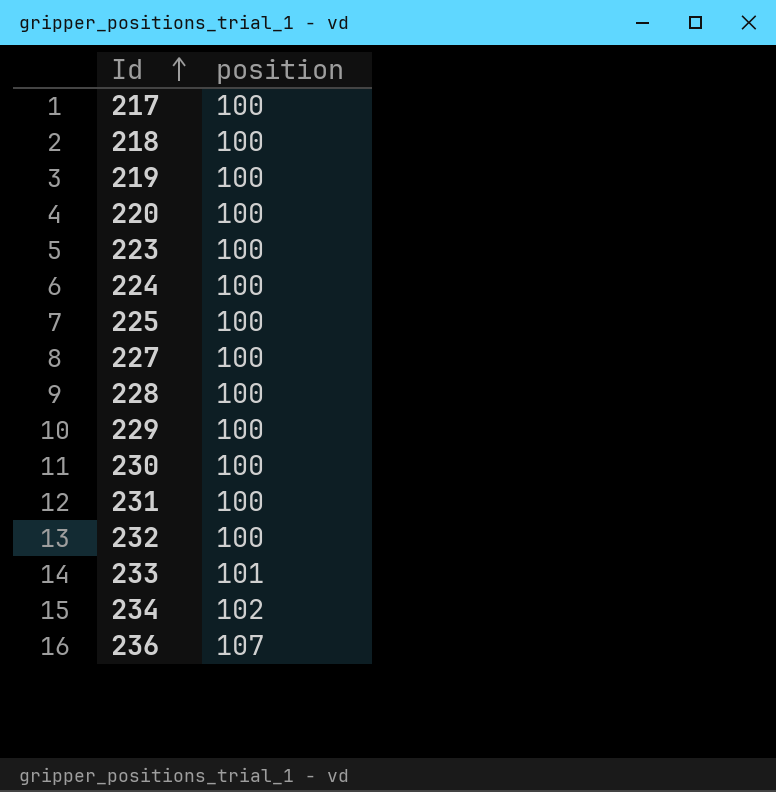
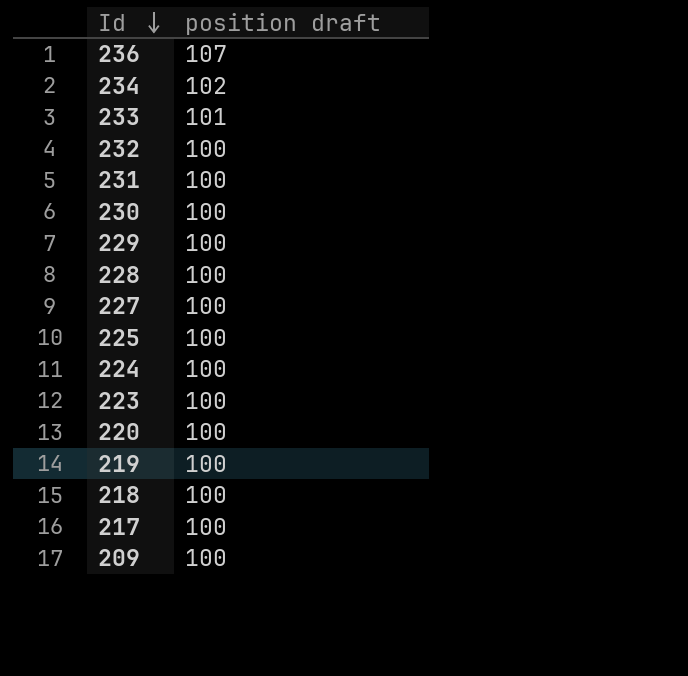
row order: Id ascending -> Id descending
column name: position -> position draft
row 209: none -> 100

